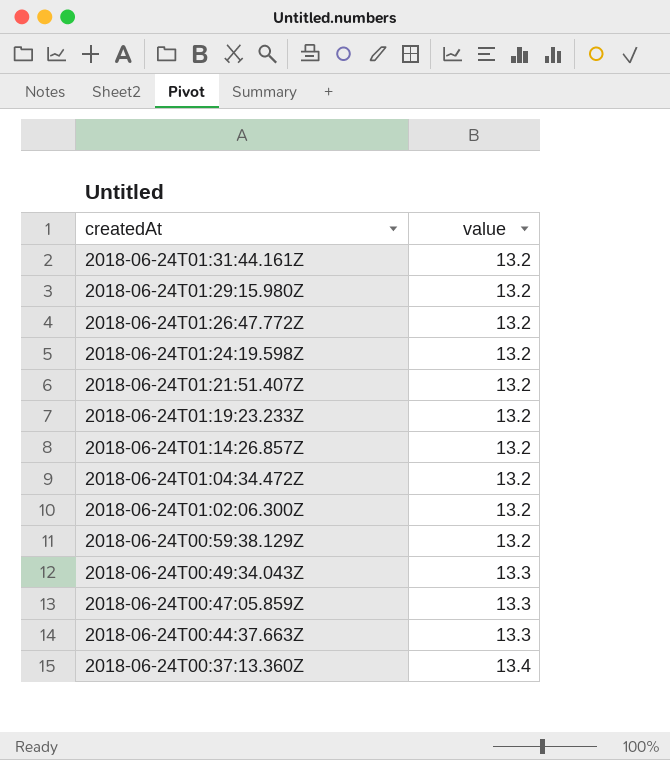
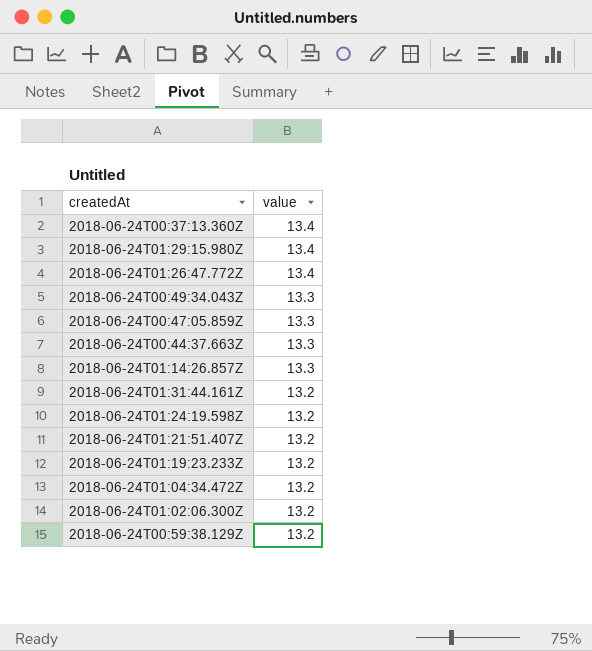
row order: createdAt descending -> value descending
2018-06-24T01:29:15.980Z | value: 13.2 -> 13.4
2018-06-24T01:26:47.772Z | value: 13.2 -> 13.4
2018-06-24T01:14:26.857Z | value: 13.2 -> 13.3

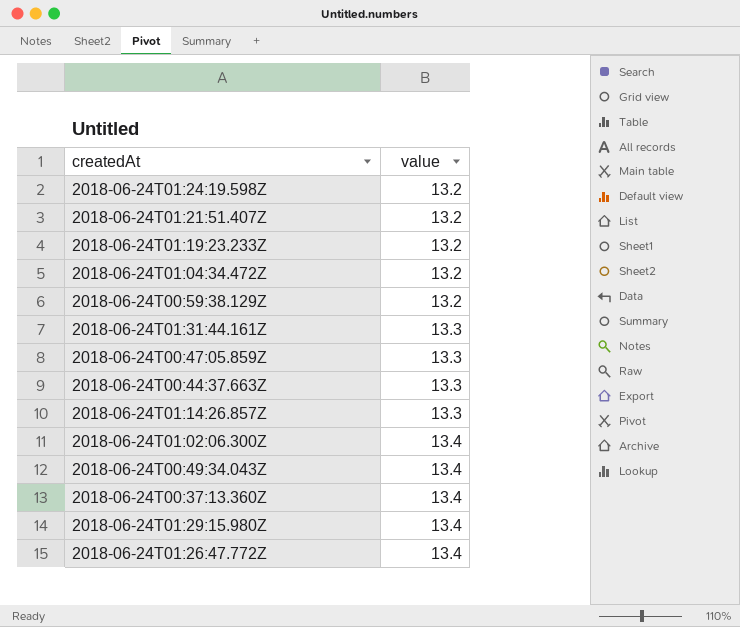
row order: value descending -> value ascending
2018-06-24T01:31:44.161Z | value: 13.2 -> 13.3
2018-06-24T01:02:06.300Z | value: 13.2 -> 13.4
2018-06-24T00:49:34.043Z | value: 13.3 -> 13.4

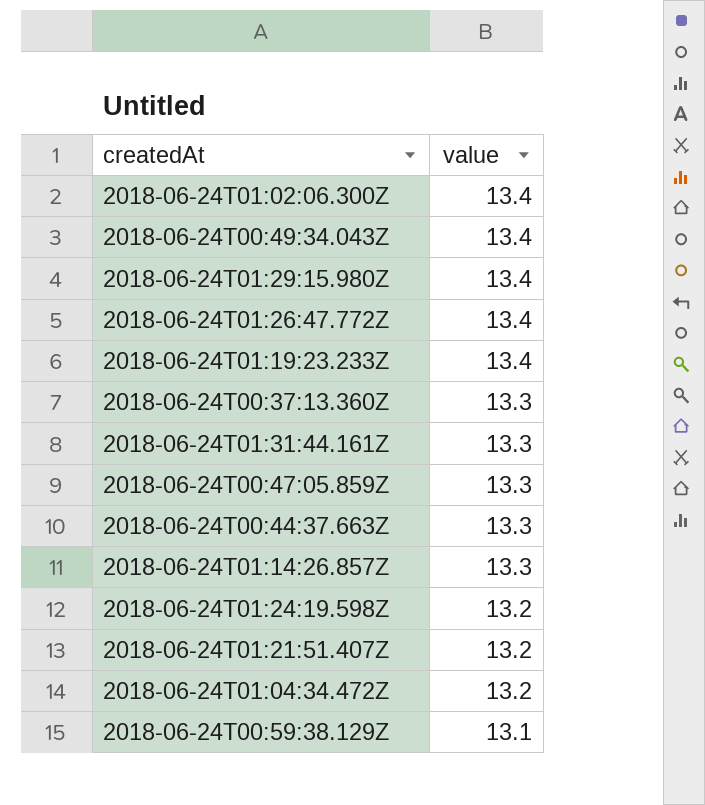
row order: value ascending -> value descending
2018-06-24T01:19:23.233Z | value: 13.2 -> 13.4
2018-06-24T00:37:13.360Z | value: 13.4 -> 13.3
2018-06-24T00:59:38.129Z | value: 13.2 -> 13.1

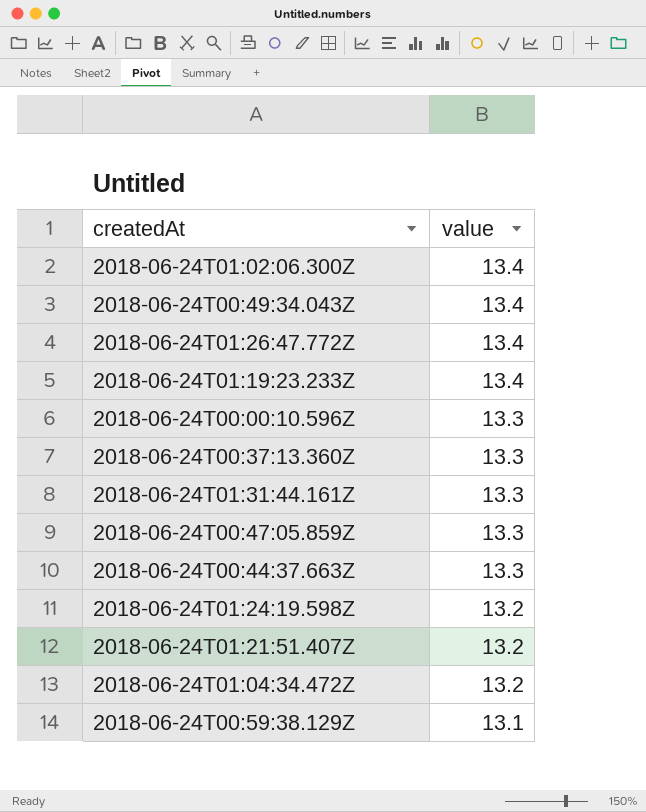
row 2018-06-24T01:29:15.980Z: 13.4 -> none
row 2018-06-24T01:14:26.857Z: 13.3 -> none
row 2018-06-24T00:00:10.596Z: none -> 13.3

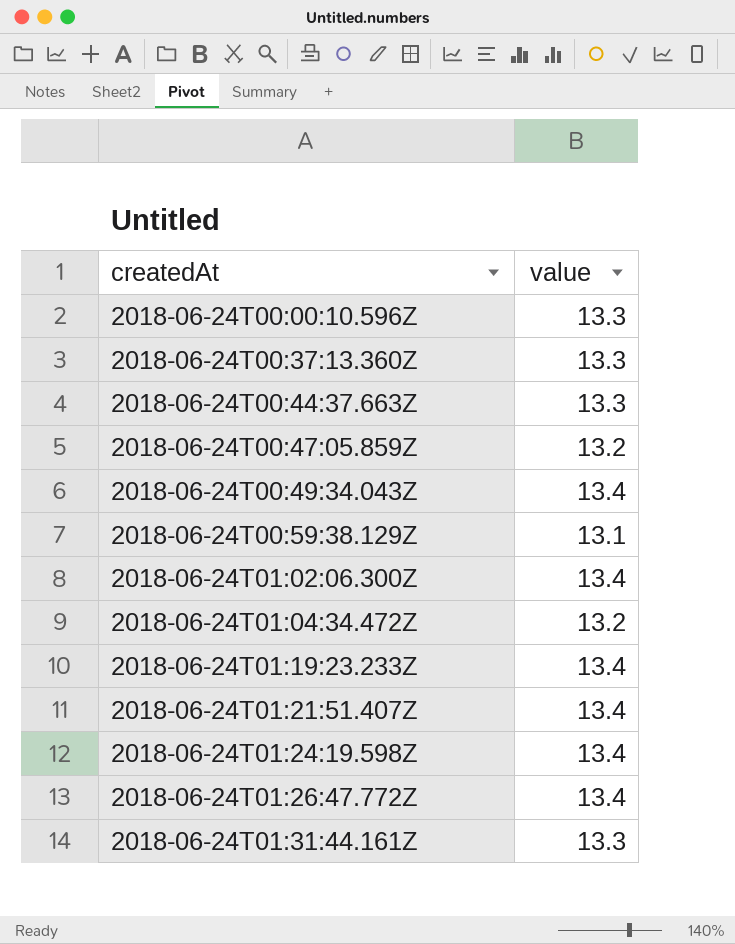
row order: value descending -> createdAt ascending
2018-06-24T00:47:05.859Z | value: 13.3 -> 13.2
2018-06-24T01:21:51.407Z | value: 13.2 -> 13.4
2018-06-24T01:24:19.598Z | value: 13.2 -> 13.4

